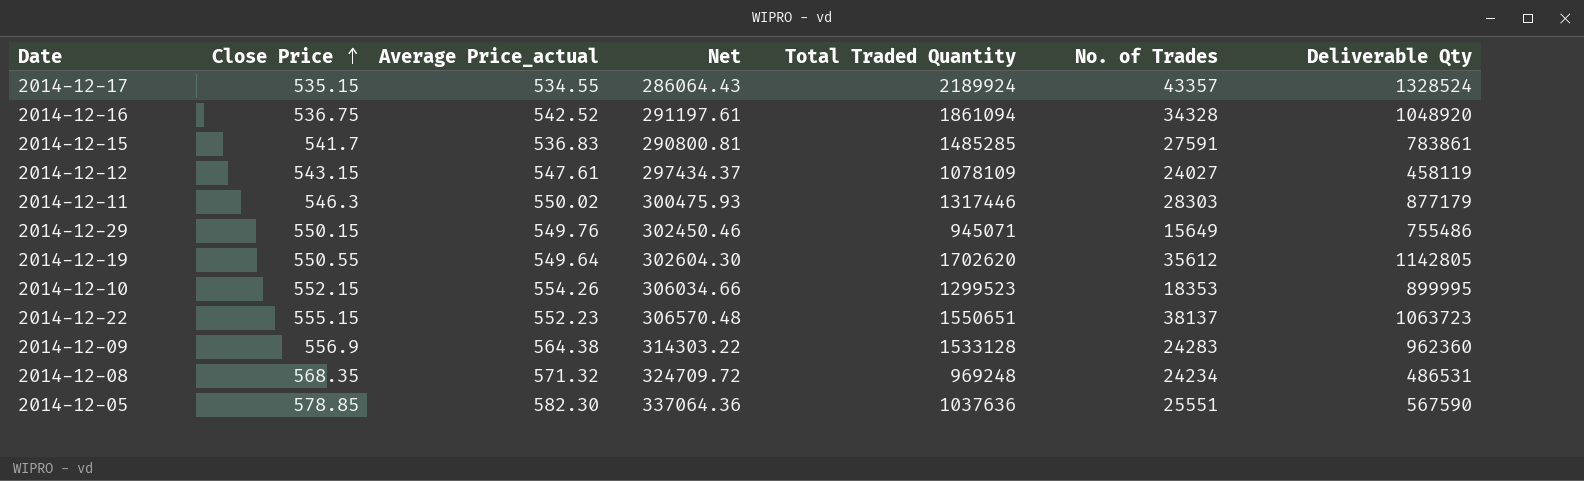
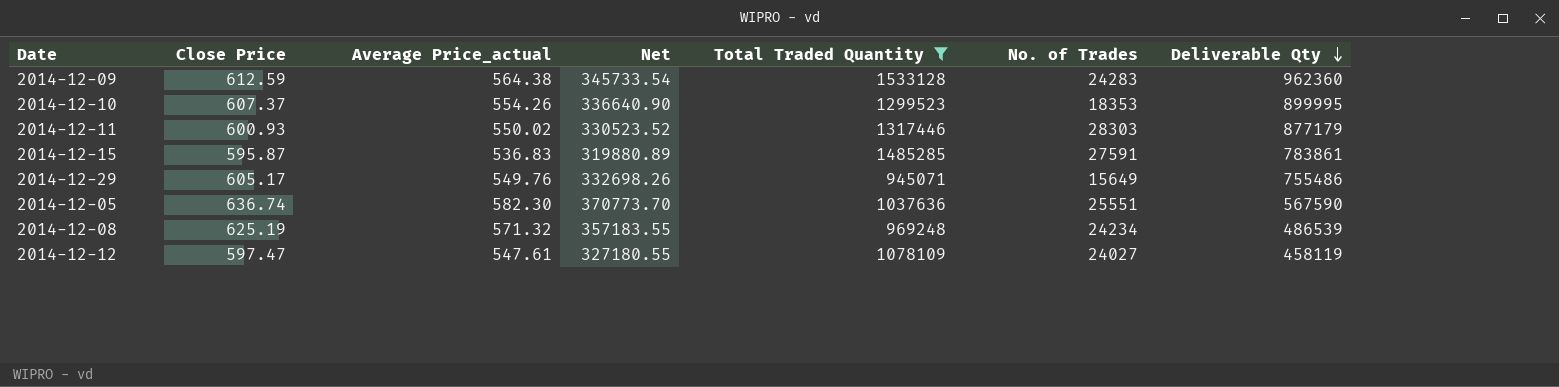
filter: none -> Total Traded Quantity <= 1533128
row order: Close Price ascending -> Deliverable Qty descending
2014-12-09 | Close Price: 556.9 -> 612.59
2014-12-09 | Net: 314303.22 -> 345733.54
2014-12-10 | Close Price: 552.15 -> 607.37
2014-12-10 | Net: 306034.66 -> 336640.90
2014-12-11 | Close Price: 546.3 -> 600.93
2014-12-11 | Net: 300475.93 -> 330523.52
2014-12-15 | Close Price: 541.7 -> 595.87
2014-12-15 | Net: 290800.81 -> 319880.89
2014-12-29 | Close Price: 550.15 -> 605.17
2014-12-29 | Net: 302450.46 -> 332698.26
2014-12-05 | Close Price: 578.85 -> 636.74
2014-12-05 | Net: 337064.36 -> 370773.70
2014-12-08 | Close Price: 568.35 -> 625.19
2014-12-08 | Net: 324709.72 -> 357183.55
2014-12-08 | Deliverable Qty: 486531 -> 486539
2014-12-12 | Close Price: 543.15 -> 597.47
2014-12-12 | Net: 297434.37 -> 327180.55

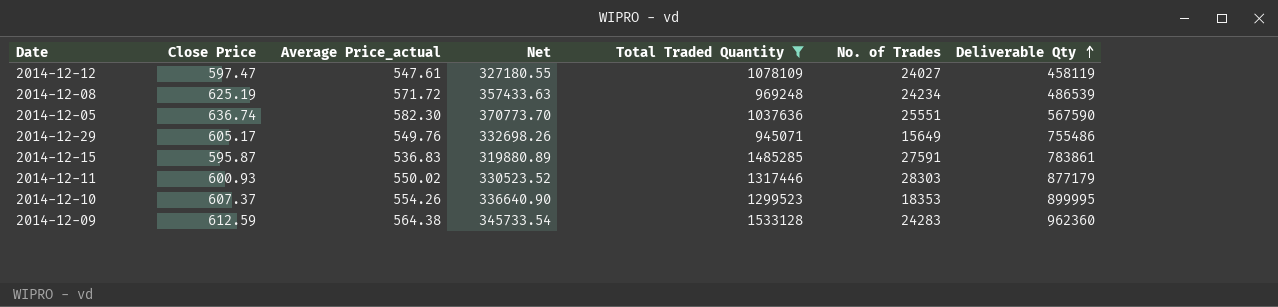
row order: Deliverable Qty descending -> Deliverable Qty ascending
2014-12-08 | Average Price_actual: 571.32 -> 571.72
2014-12-08 | Net: 357183.55 -> 357433.63

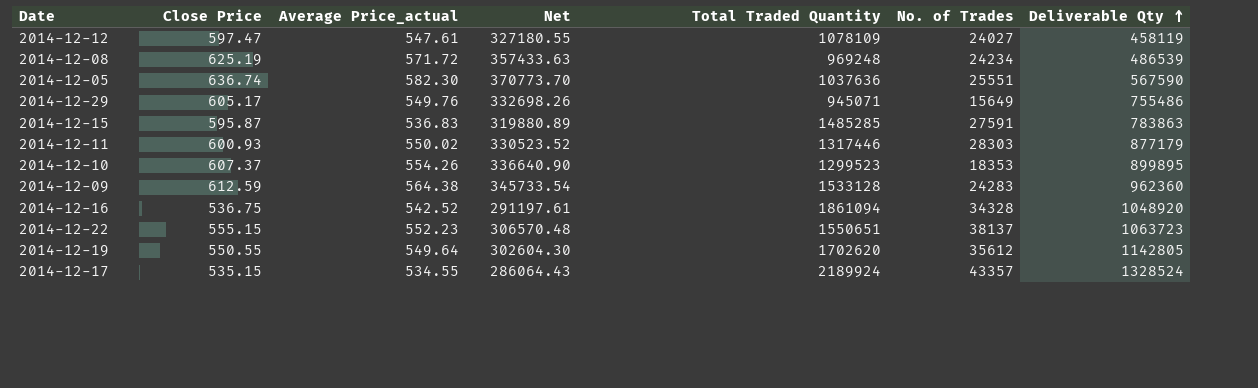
filter: Total Traded Quantity <= 1533128 -> none
2014-12-15 | Deliverable Qty: 783861 -> 783863
2014-12-10 | Deliverable Qty: 899995 -> 899895

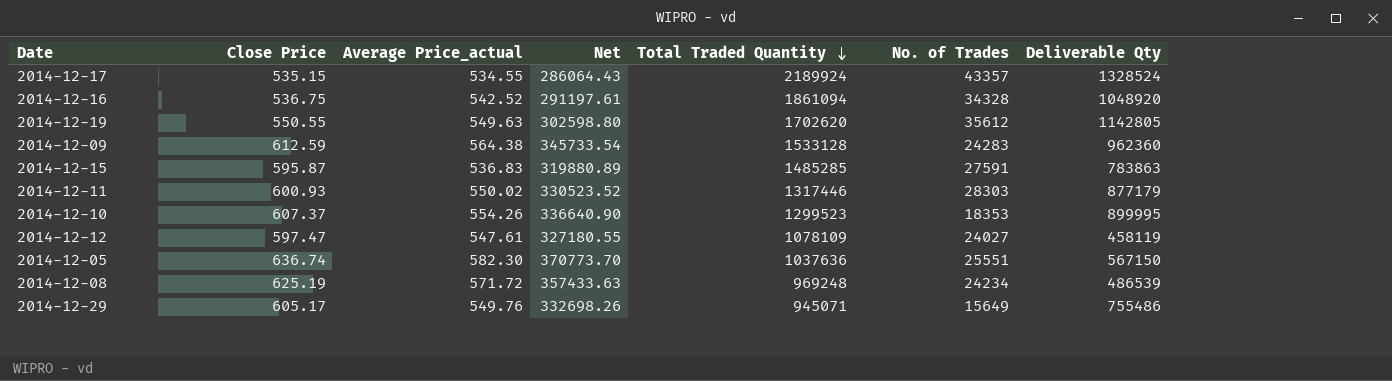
row order: Deliverable Qty ascending -> Total Traded Quantity descending
row 2014-12-22: 555.15 | 552.23 | 306570.48 | 1550651 | 38137 | 1063723 -> none
2014-12-19 | Average Price_actual: 549.64 -> 549.63
2014-12-19 | Net: 302604.30 -> 302598.80
2014-12-10 | Deliverable Qty: 899895 -> 899995
2014-12-05 | Deliverable Qty: 567590 -> 567150

